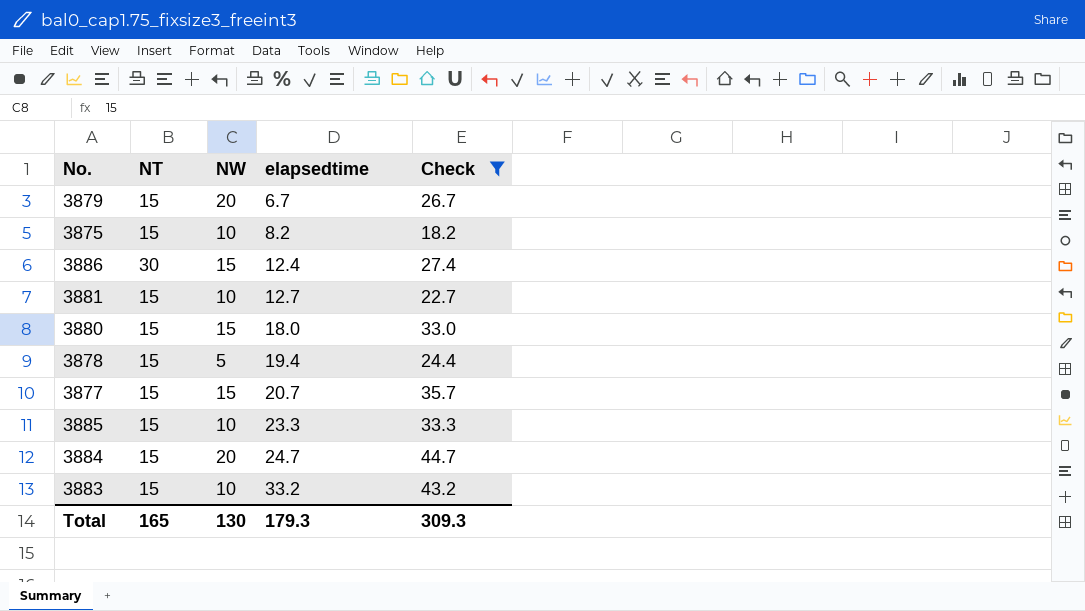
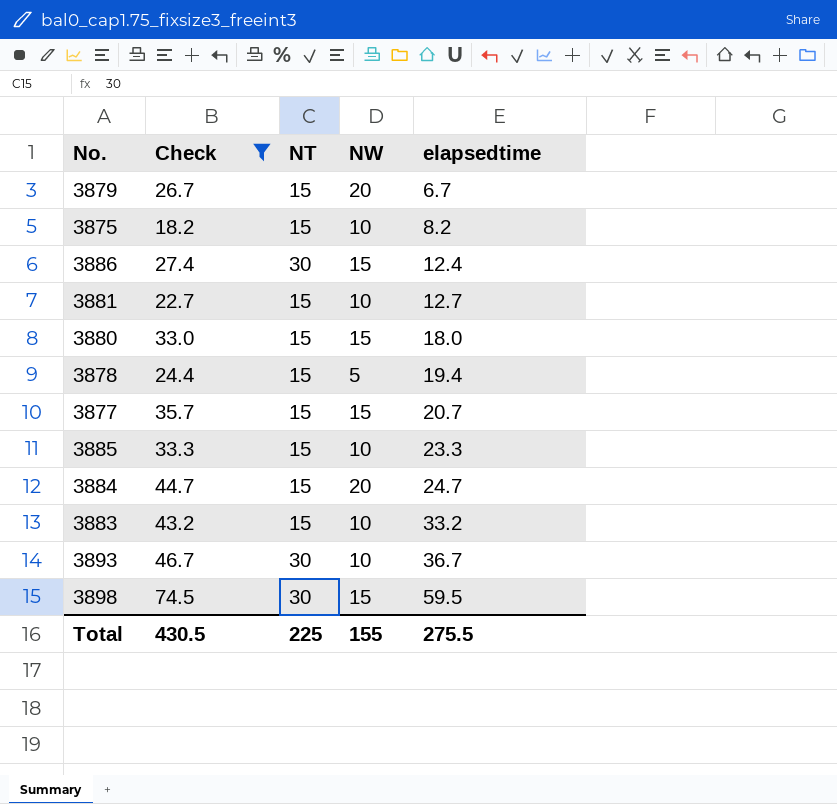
column Check | position: 5 -> 2
row 3893: none -> 46.7 | 30 | 10 | 36.7
row 3898: none -> 74.5 | 30 | 15 | 59.5
Total | Check: 309.3 -> 430.5
Total | NT: 165 -> 225
Total | NW: 130 -> 155
Total | elapsedtime: 179.3 -> 275.5

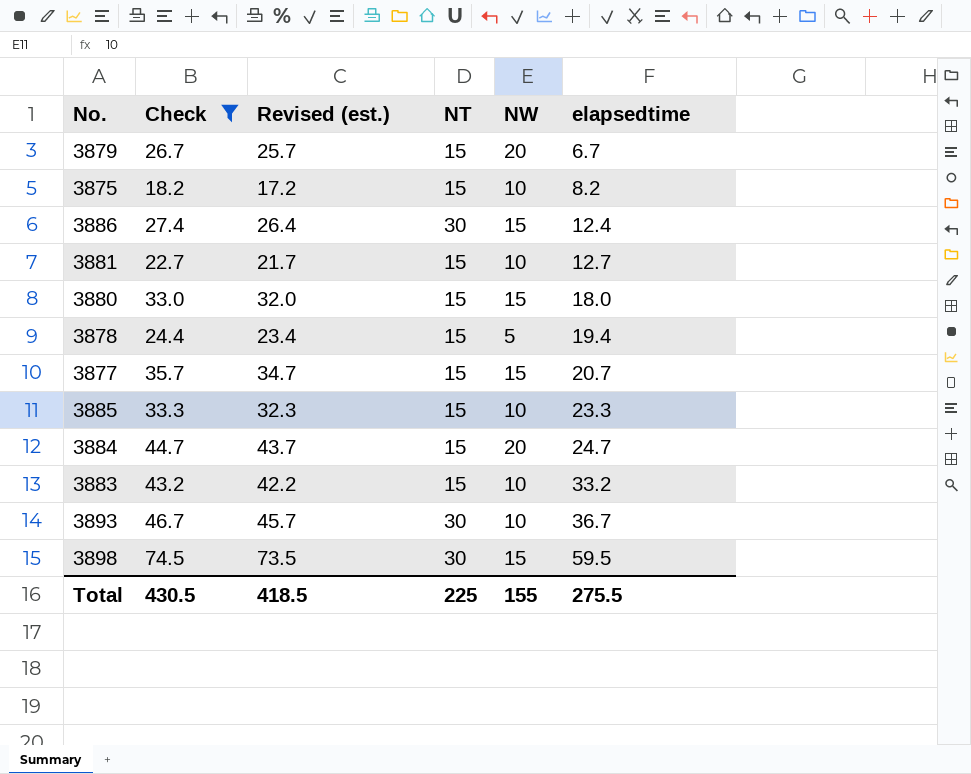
column Revised (est.) | formula: none -> [Check] - 1

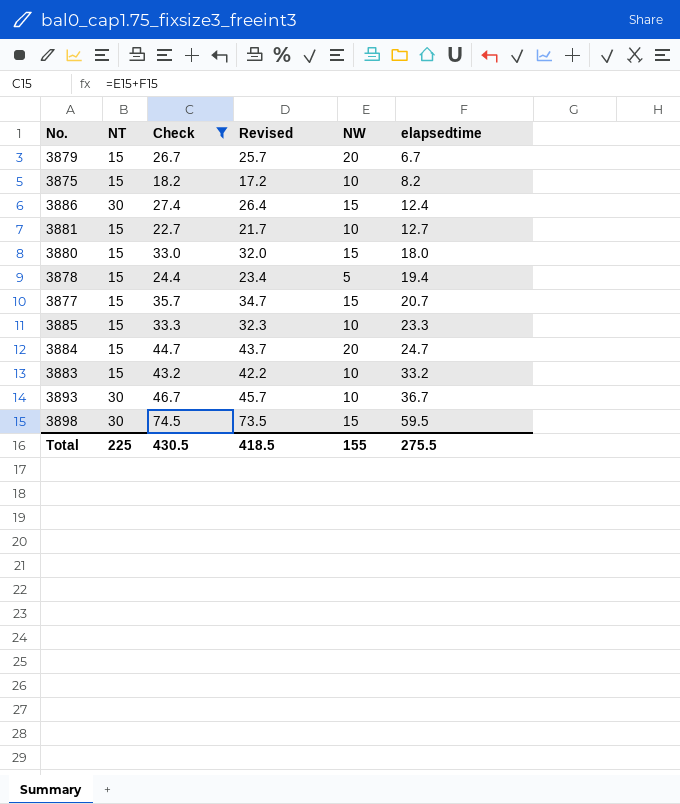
column NT | position: 4 -> 2
column name: Revised (est.) -> Revised

